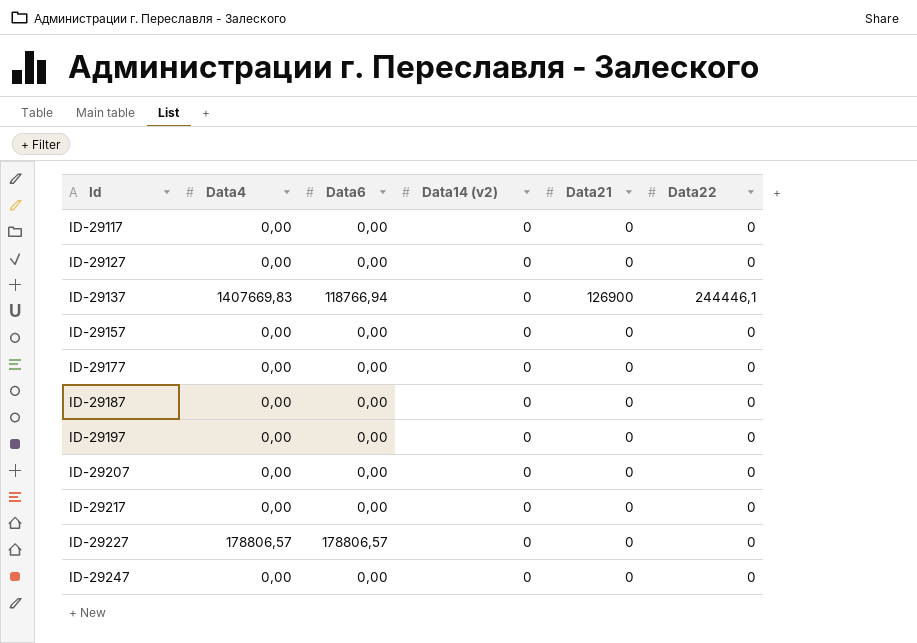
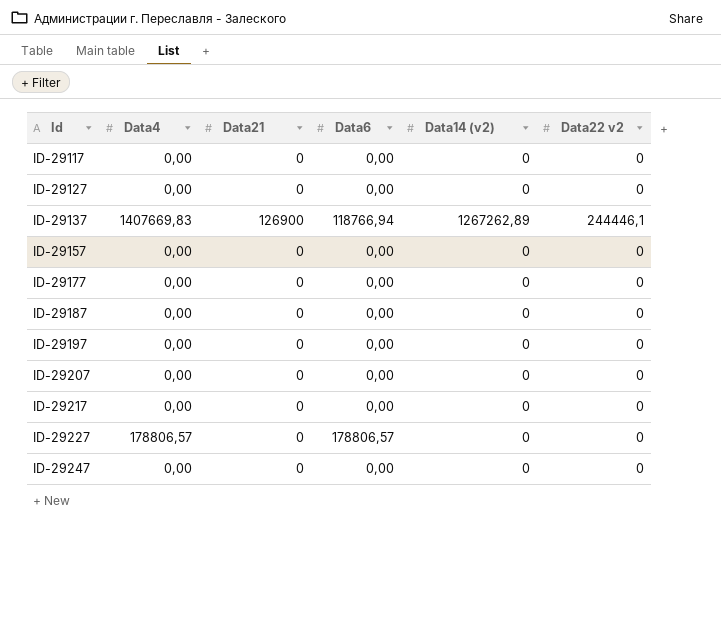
column Data21 | position: 5 -> 3
column name: Data22 -> Data22 v2
ID-29137 | Data14 (v2): 0 -> 1267262,89

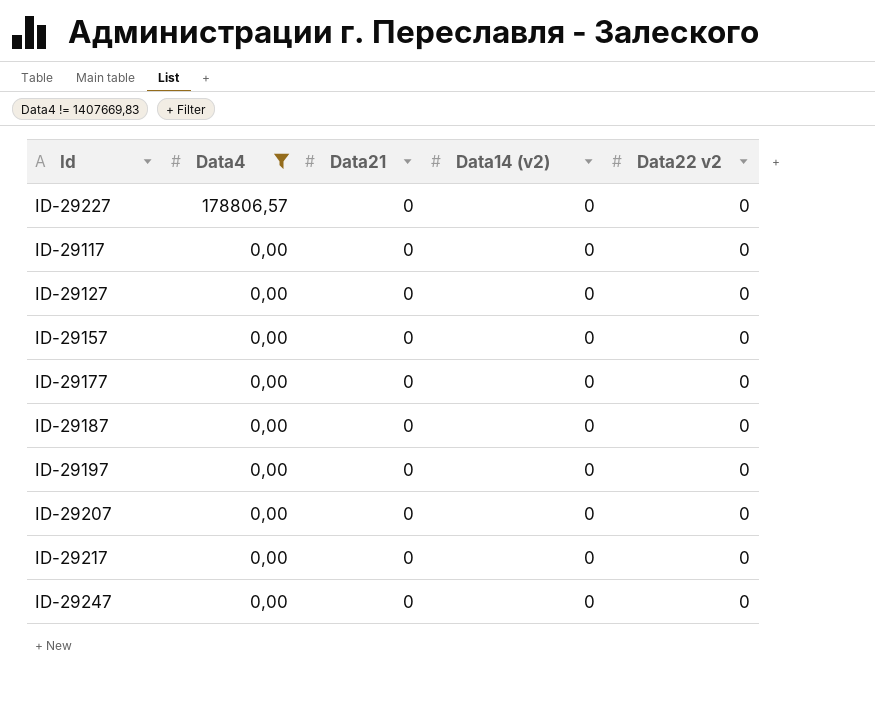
filter: none -> Data4 != 1407669,83
row order: Id ascending -> Data4 descending
column Data6 | position: 4 -> none

